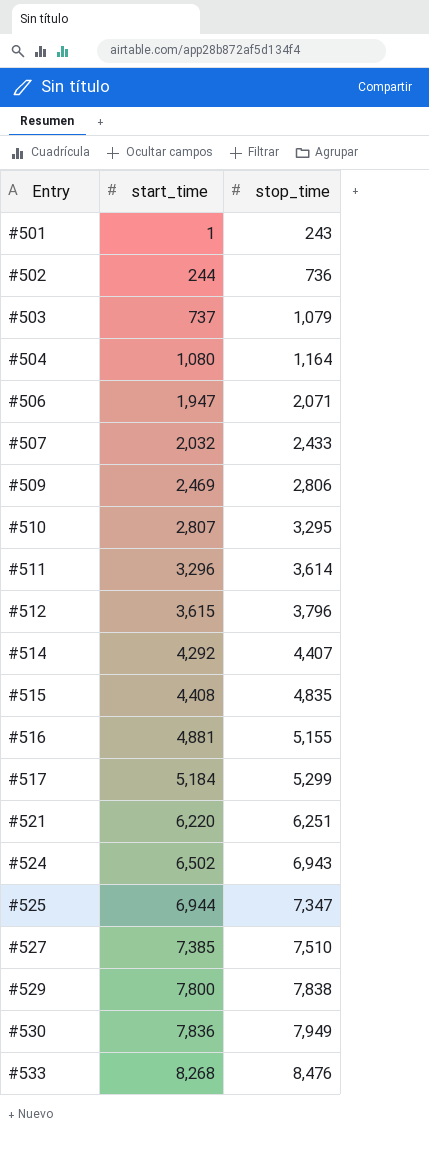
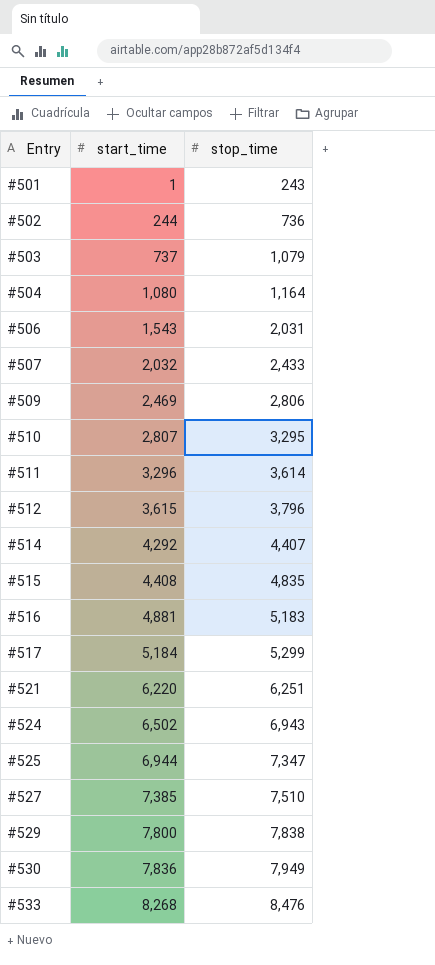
#506 | start_time: 1,947 -> 1,543
#506 | stop_time: 2,071 -> 2,031
#516 | stop_time: 5,155 -> 5,183

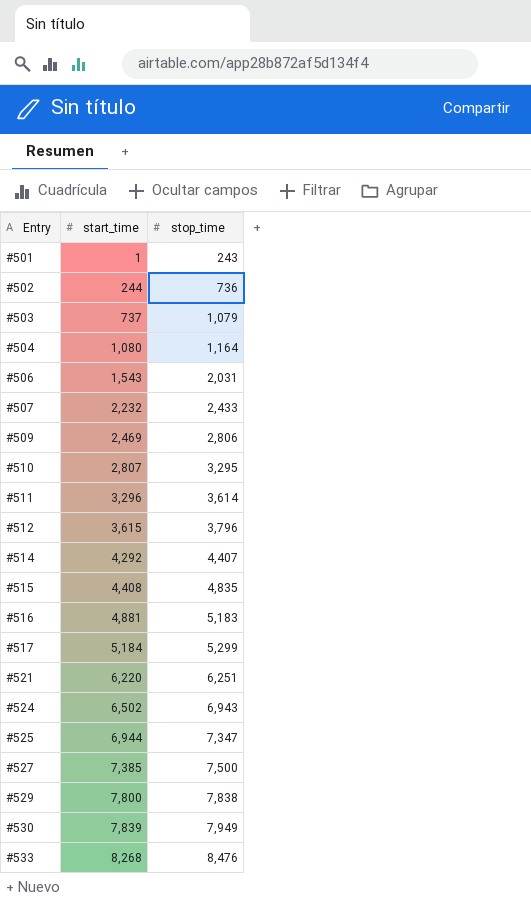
#507 | start_time: 2,032 -> 2,232
#527 | stop_time: 7,510 -> 7,500
#530 | start_time: 7,836 -> 7,839

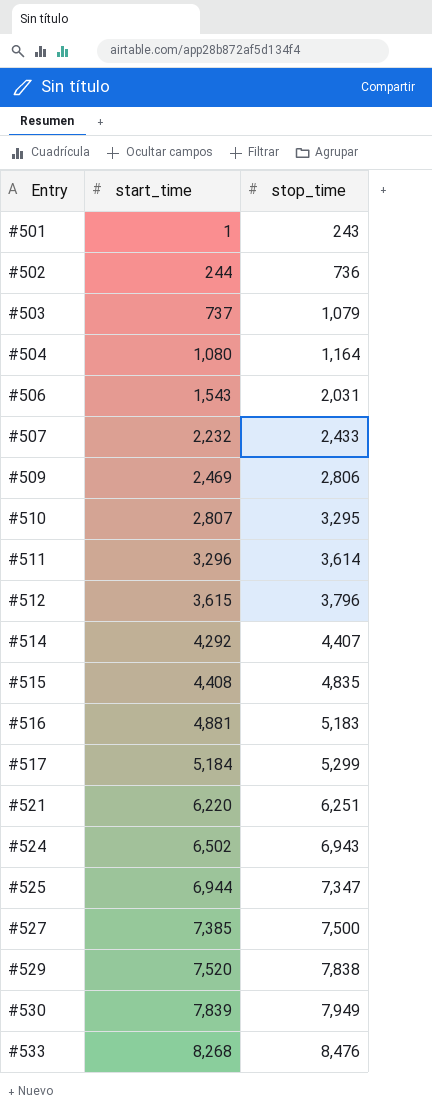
#529 | start_time: 7,800 -> 7,520

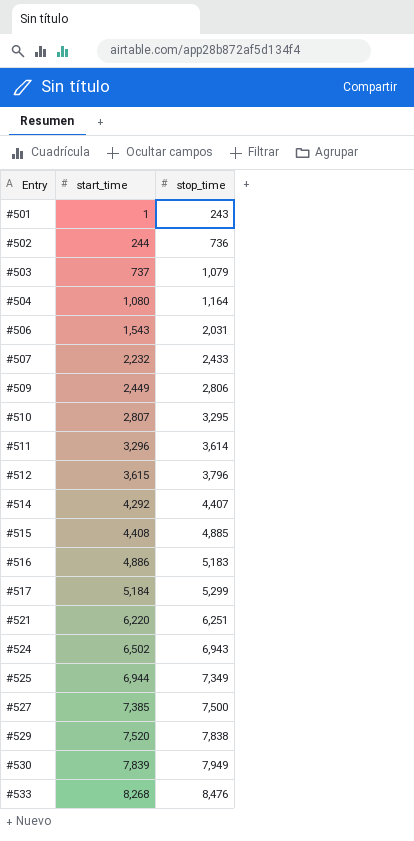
#509 | start_time: 2,469 -> 2,449
#515 | stop_time: 4,835 -> 4,885
#516 | start_time: 4,881 -> 4,886
#525 | stop_time: 7,347 -> 7,349

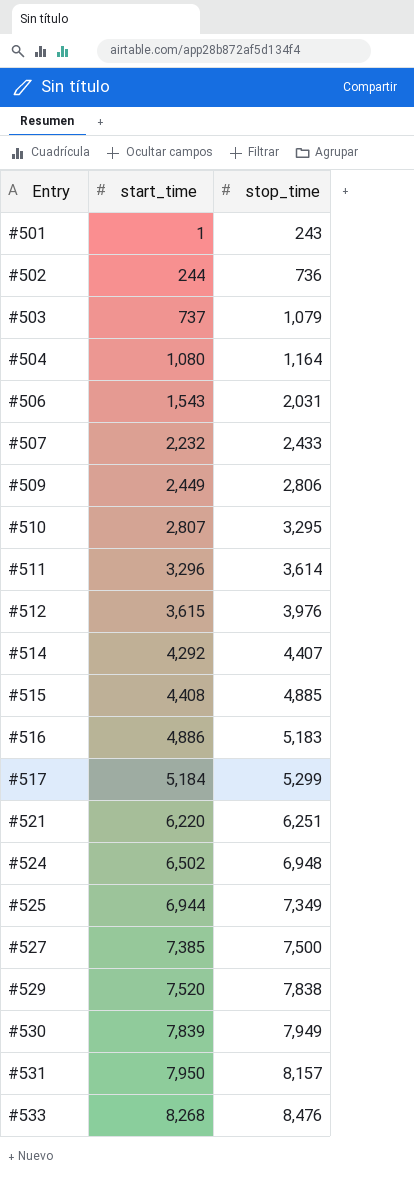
#512 | stop_time: 3,796 -> 3,976
#524 | stop_time: 6,943 -> 6,948
row #531: none -> 7,950 | 8,157

